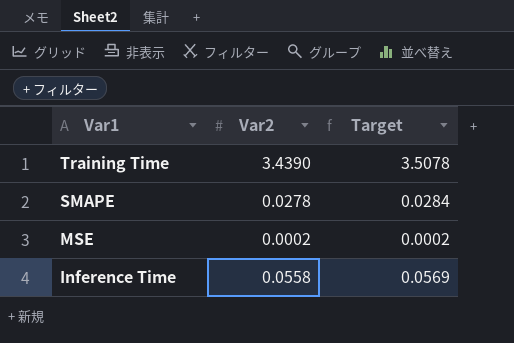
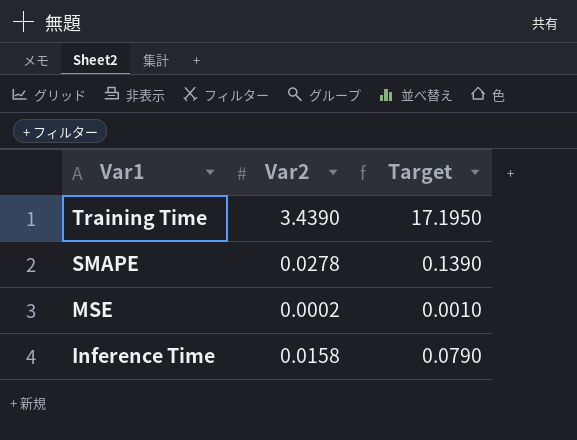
column Target | formula: [Var2] * 1.02 -> [Var2] * 5
Inference Time | Var2: 0.0558 -> 0.0158

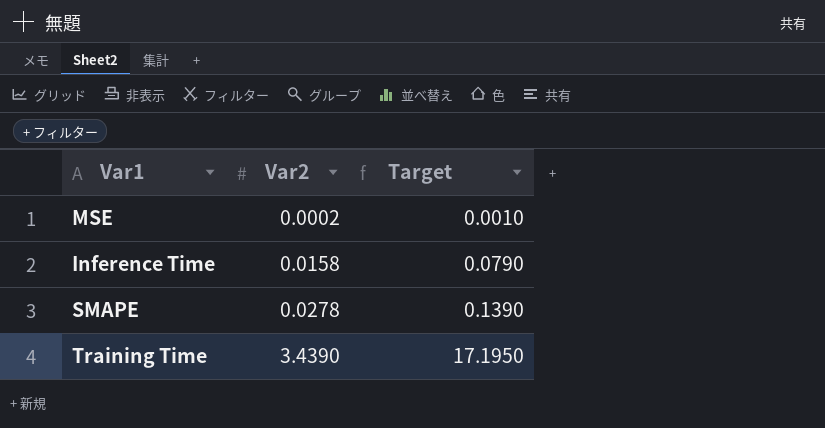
row order: Var1 descending -> Var2 ascending

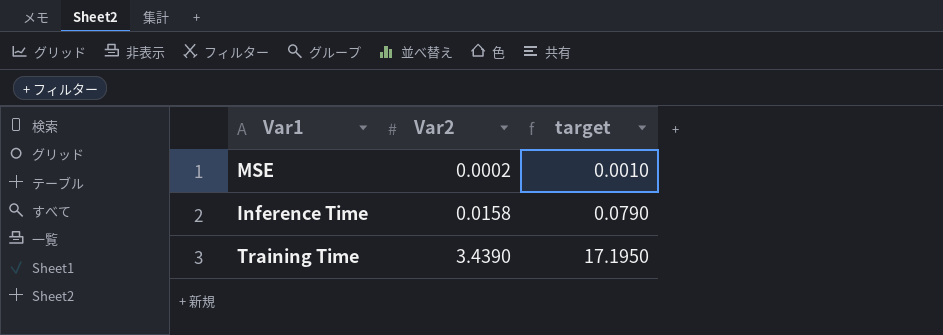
column name: Target -> target
row SMAPE: 0.0278 | 0.1390 -> none

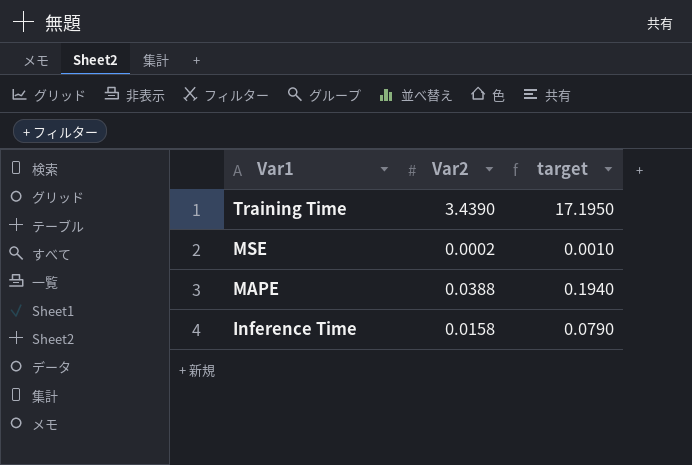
row order: Var2 ascending -> Var1 descending
row MAPE: none -> 0.0388 | 0.1940

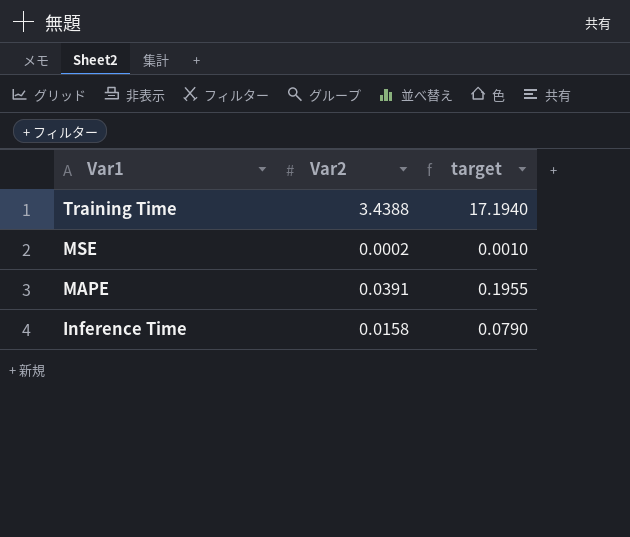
Training Time | Var2: 3.4390 -> 3.4388
Training Time | target: 17.1950 -> 17.1940
MAPE | Var2: 0.0388 -> 0.0391
MAPE | target: 0.1940 -> 0.1955

